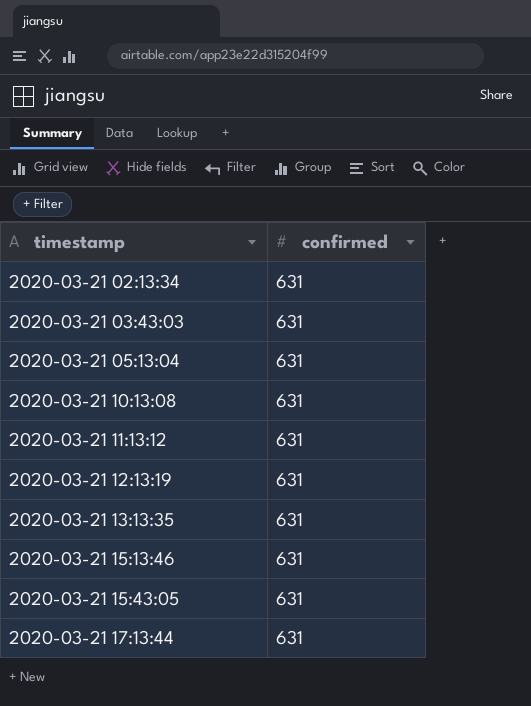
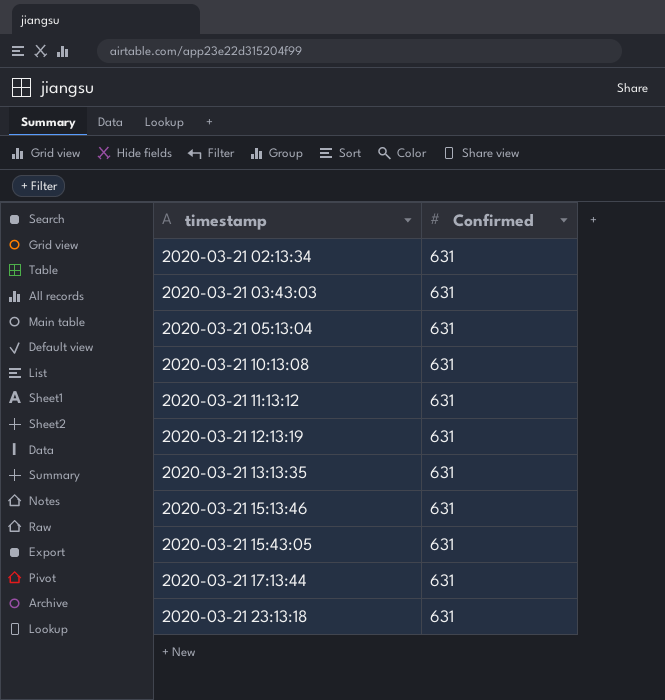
column name: confirmed -> Confirmed
row 2020-03-21 23:13:18: none -> 631

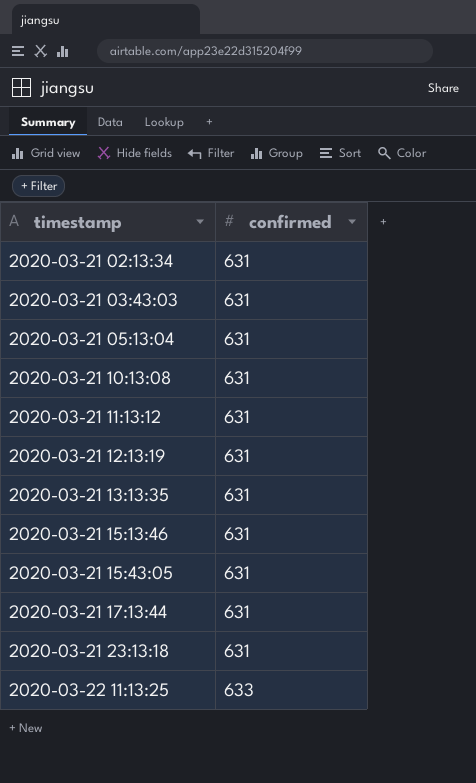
column name: Confirmed -> confirmed
row 2020-03-22 11:13:25: none -> 633

